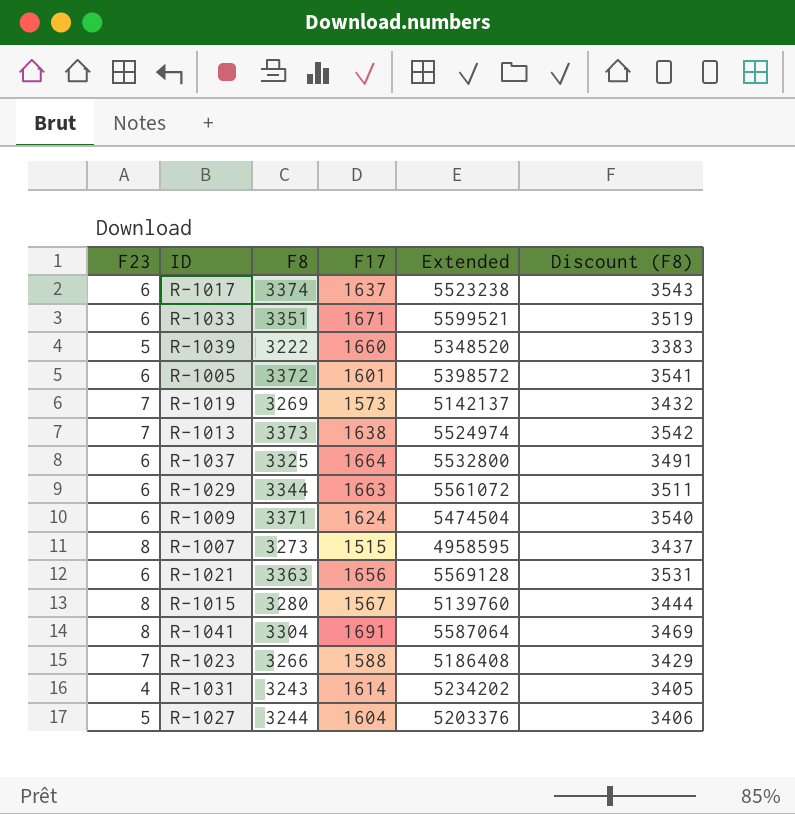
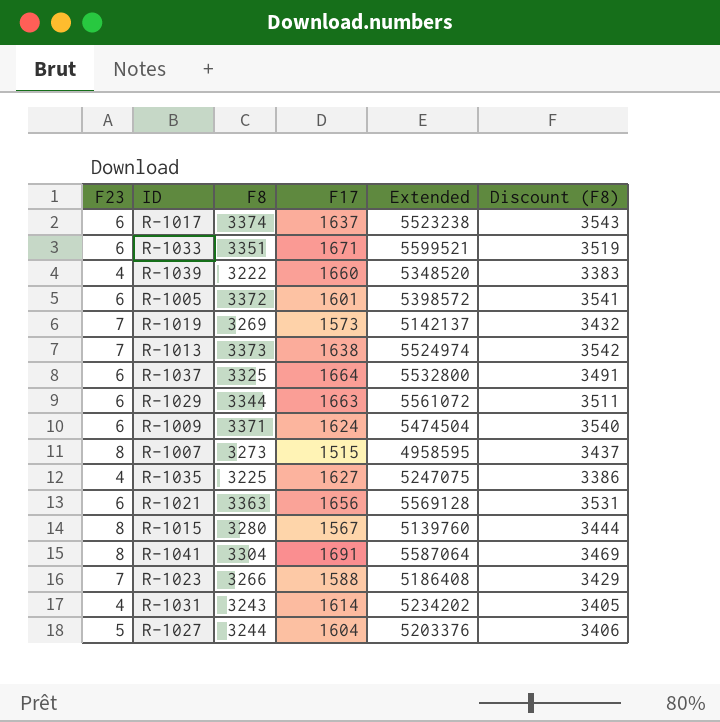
R-1039 | F23: 5 -> 4
row R-1035: none -> 4 | 3225 | 1627 | 5247075 | 3386

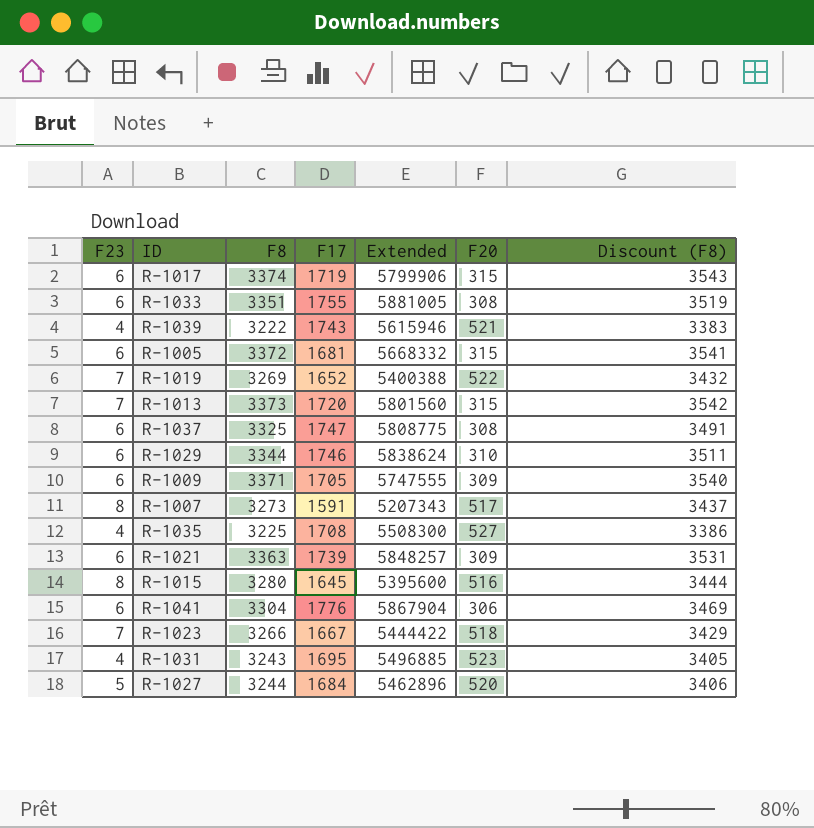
column F20 | position: none -> 6
R-1017 | F17: 1637 -> 1719
R-1017 | Extended: 5523238 -> 5799906
R-1033 | F17: 1671 -> 1755
R-1033 | Extended: 5599521 -> 5881005
R-1039 | F17: 1660 -> 1743
R-1039 | Extended: 5348520 -> 5615946
R-1005 | F17: 1601 -> 1681
R-1005 | Extended: 5398572 -> 5668332
R-1019 | F17: 1573 -> 1652
R-1019 | Extended: 5142137 -> 5400388
R-1013 | F17: 1638 -> 1720
R-1013 | Extended: 5524974 -> 5801560
R-1037 | F17: 1664 -> 1747
R-1037 | Extended: 5532800 -> 5808775
R-1029 | F17: 1663 -> 1746
R-1029 | Extended: 5561072 -> 5838624
R-1009 | F17: 1624 -> 1705
R-1009 | Extended: 5474504 -> 5747555
R-1007 | F17: 1515 -> 1591
R-1007 | Extended: 4958595 -> 5207343
R-1035 | F17: 1627 -> 1708
R-1035 | Extended: 5247075 -> 5508300
R-1021 | F17: 1656 -> 1739
R-1021 | Extended: 5569128 -> 5848257
R-1015 | F17: 1567 -> 1645
R-1015 | Extended: 5139760 -> 5395600
R-1041 | F23: 8 -> 6
R-1041 | F17: 1691 -> 1776
R-1041 | Extended: 5587064 -> 5867904
R-1023 | F17: 1588 -> 1667
R-1023 | Extended: 5186408 -> 5444422
R-1031 | F17: 1614 -> 1695
R-1031 | Extended: 5234202 -> 5496885
R-1027 | F17: 1604 -> 1684
R-1027 | Extended: 5203376 -> 5462896

